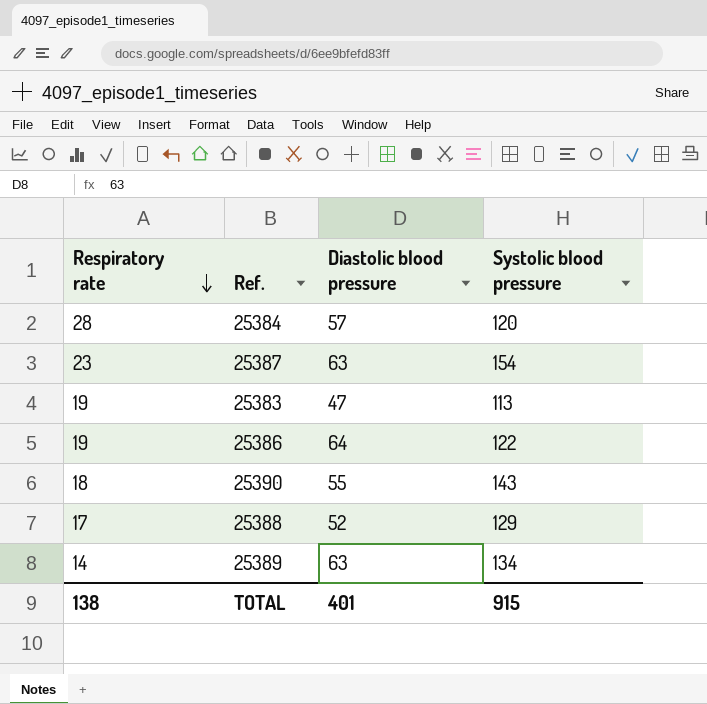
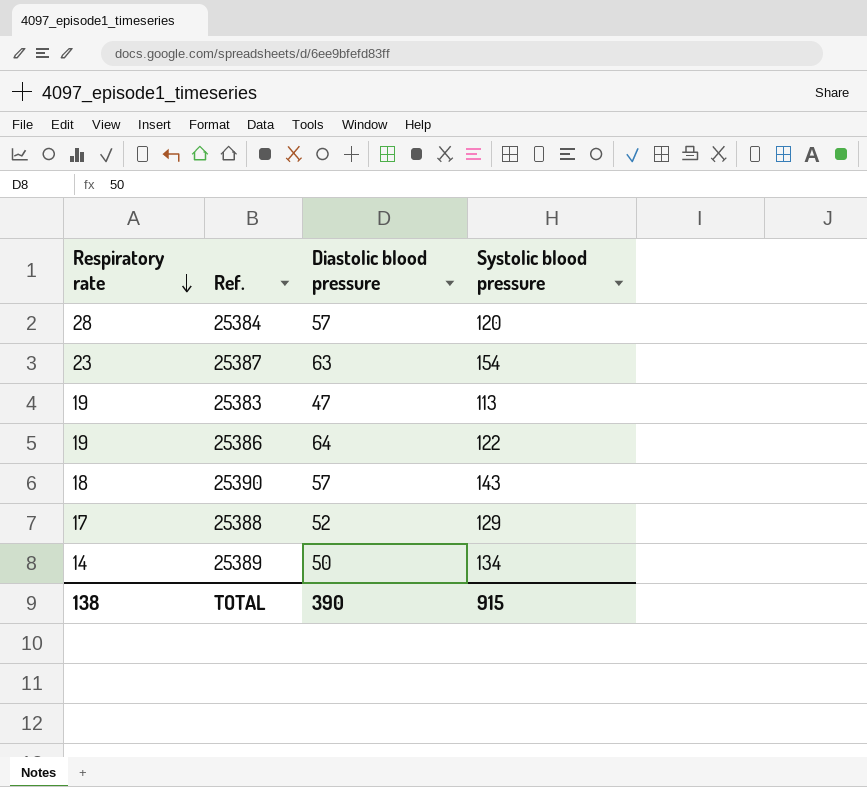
25390 | Diastolic blood pressure: 55 -> 57
25389 | Diastolic blood pressure: 63 -> 50
TOTAL | Diastolic blood pressure: 401 -> 390

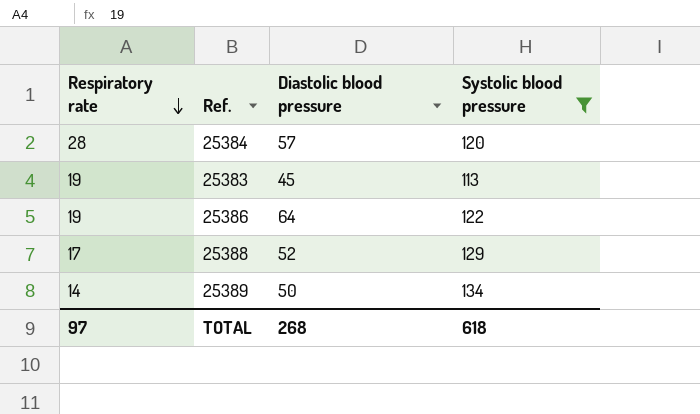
filter: none -> Systolic blood pressure <= 134
25383 | Diastolic blood pressure: 47 -> 45
TOTAL | Respiratory rate: 138 -> 97
TOTAL | Diastolic blood pressure: 390 -> 268
TOTAL | Systolic blood pressure: 915 -> 618

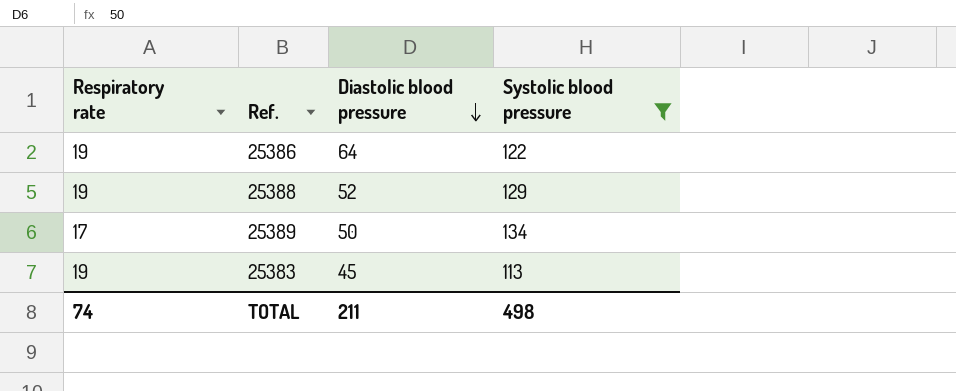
row order: Respiratory rate descending -> Diastolic blood pressure descending
row 25384: 28 | 57 | 120 -> none
25388 | Respiratory rate: 17 -> 19
25389 | Respiratory rate: 14 -> 17
TOTAL | Respiratory rate: 97 -> 74
TOTAL | Diastolic blood pressure: 268 -> 211
TOTAL | Systolic blood pressure: 618 -> 498

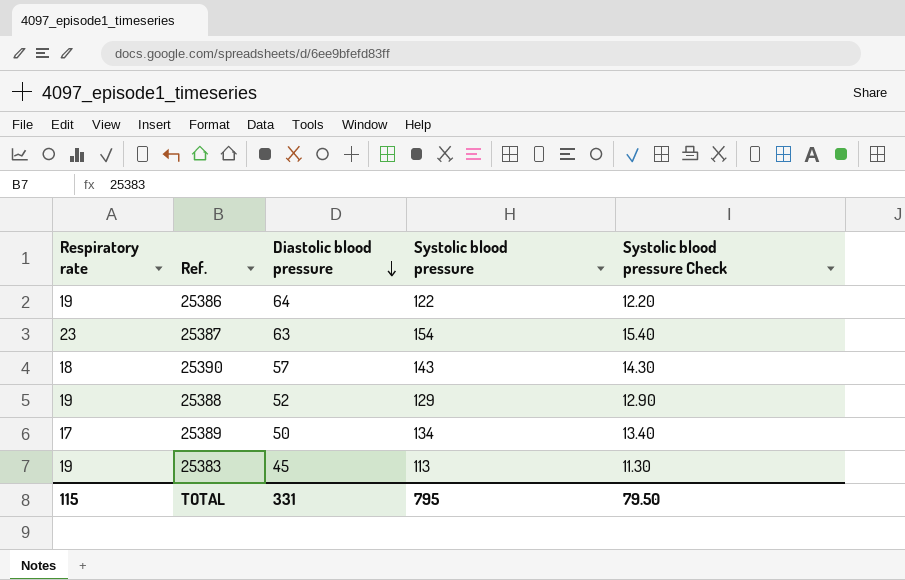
filter: Systolic blood pressure <= 134 -> none
column Systolic blood pressure Check | formula: none -> [Systolic blood pressure] * 0.1
TOTAL | Respiratory rate: 74 -> 115
TOTAL | Diastolic blood pressure: 211 -> 331
TOTAL | Systolic blood pressure: 498 -> 795

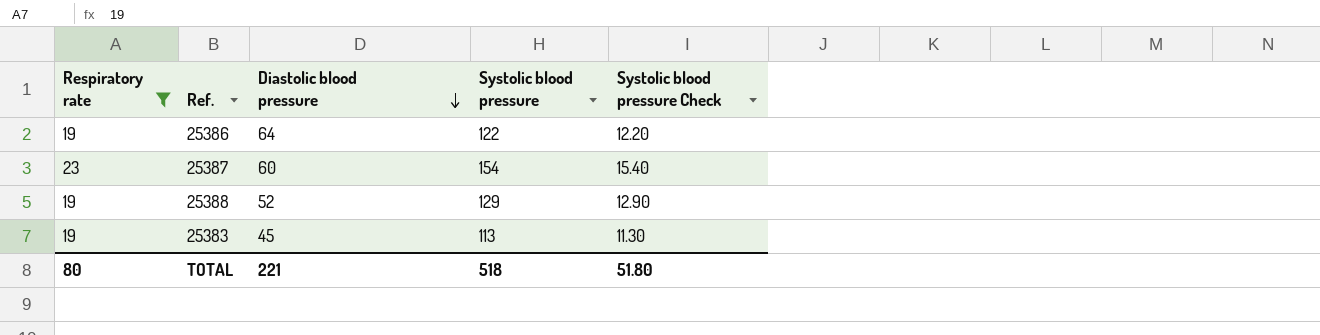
filter: none -> Respiratory rate >= 19
25387 | Diastolic blood pressure: 63 -> 60
TOTAL | Respiratory rate: 115 -> 80
TOTAL | Diastolic blood pressure: 331 -> 221
TOTAL | Systolic blood pressure: 795 -> 518
TOTAL | Systolic blood pressure Check: 79.50 -> 51.80

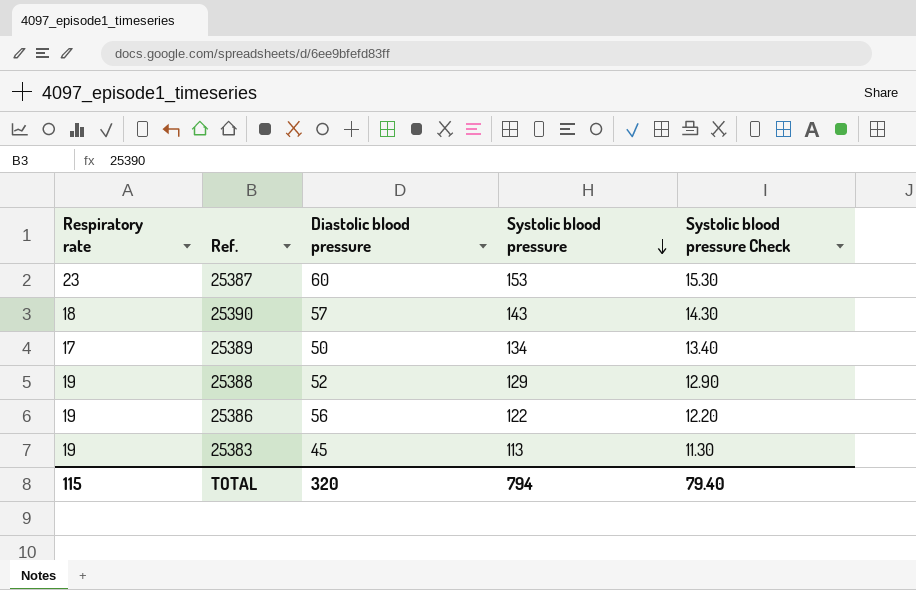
filter: Respiratory rate >= 19 -> none
row order: Diastolic blood pressure descending -> Systolic blood pressure descending
25387 | Systolic blood pressure: 154 -> 153
25387 | Systolic blood pressure Check: 15.40 -> 15.30
25386 | Diastolic blood pressure: 64 -> 56
TOTAL | Respiratory rate: 80 -> 115
TOTAL | Diastolic blood pressure: 221 -> 320
TOTAL | Systolic blood pressure: 518 -> 794
TOTAL | Systolic blood pressure Check: 51.80 -> 79.40

